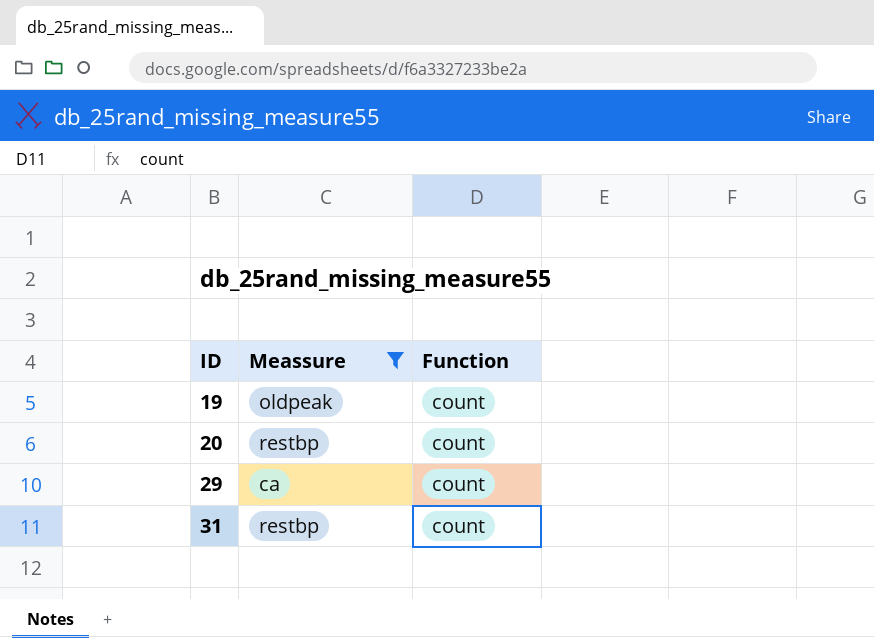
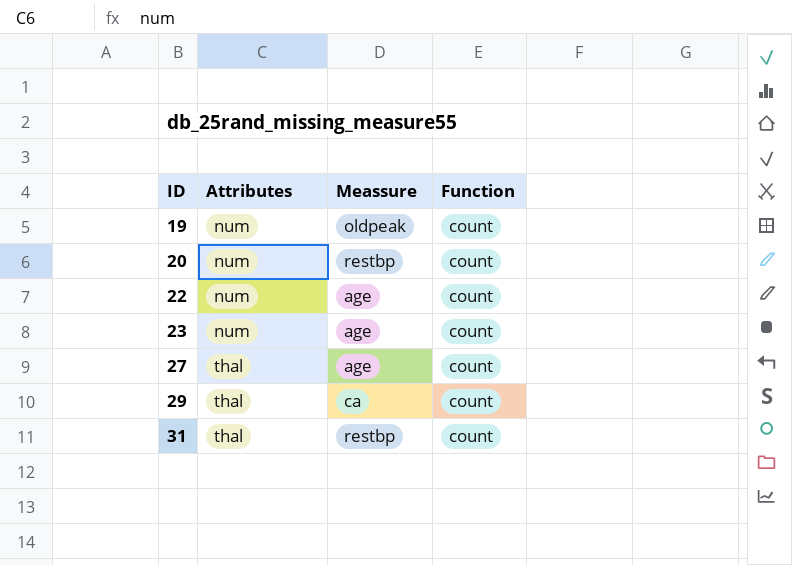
filter: Meassure != age -> none
column Attributes | position: none -> 2

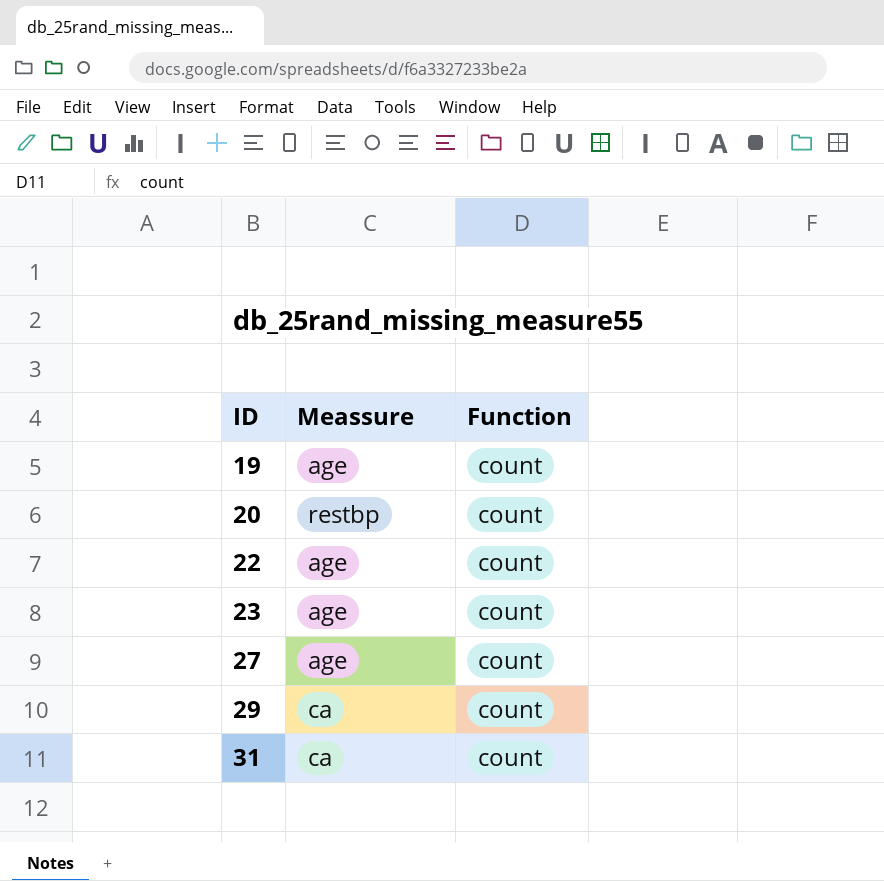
column Attributes | position: 2 -> none
19 | Meassure: oldpeak -> age
31 | Meassure: restbp -> ca

